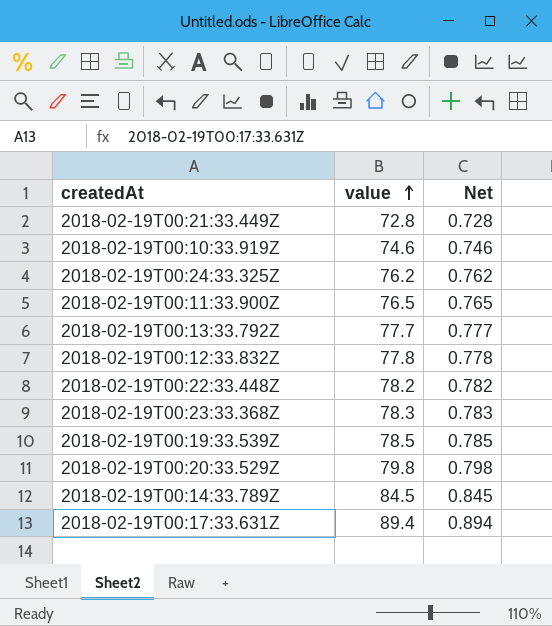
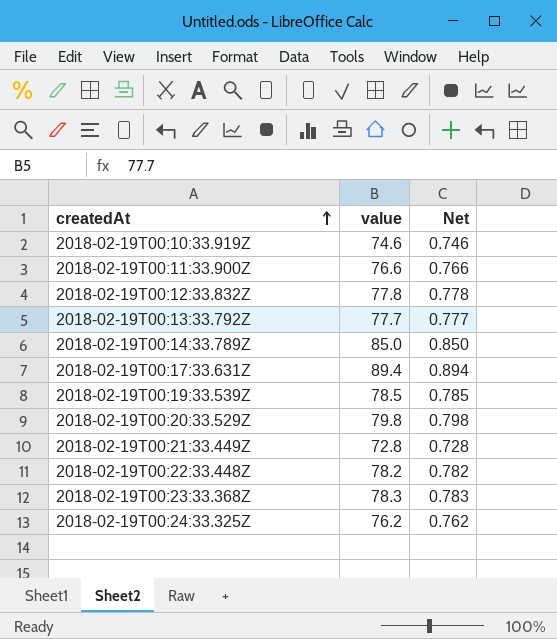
row order: value ascending -> createdAt ascending
2018-02-19T00:11:33.900Z | value: 76.5 -> 76.6
2018-02-19T00:11:33.900Z | Net: 0.765 -> 0.766
2018-02-19T00:14:33.789Z | value: 84.5 -> 85.0
2018-02-19T00:14:33.789Z | Net: 0.845 -> 0.850

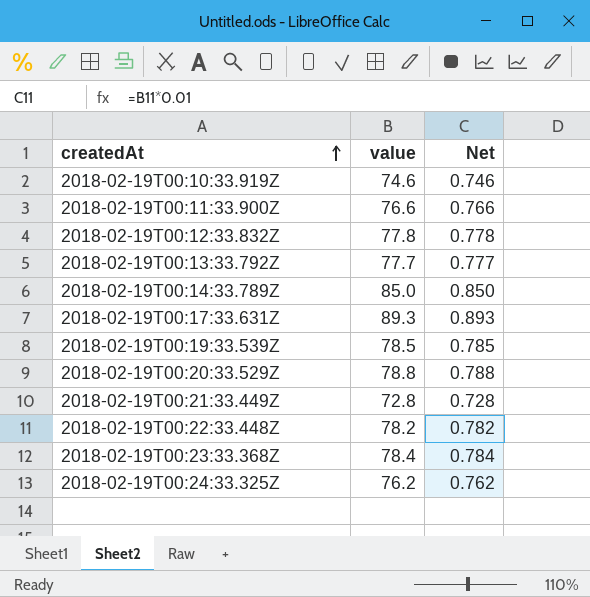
2018-02-19T00:17:33.631Z | value: 89.4 -> 89.3
2018-02-19T00:17:33.631Z | Net: 0.894 -> 0.893
2018-02-19T00:20:33.529Z | value: 79.8 -> 78.8
2018-02-19T00:20:33.529Z | Net: 0.798 -> 0.788
2018-02-19T00:23:33.368Z | value: 78.3 -> 78.4
2018-02-19T00:23:33.368Z | Net: 0.783 -> 0.784

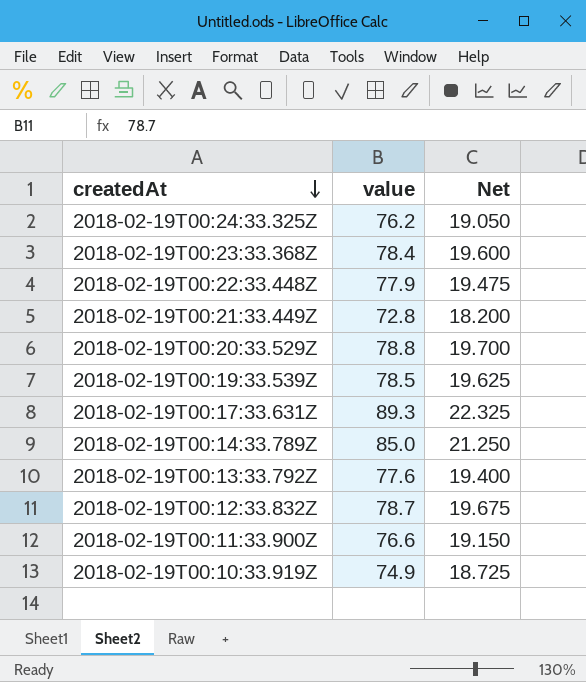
row order: createdAt ascending -> createdAt descending
column Net | formula: [value] * 0.01 -> [value] * 0.25
2018-02-19T00:22:33.448Z | value: 78.2 -> 77.9
2018-02-19T00:13:33.792Z | value: 77.7 -> 77.6
2018-02-19T00:12:33.832Z | value: 77.8 -> 78.7
2018-02-19T00:10:33.919Z | value: 74.6 -> 74.9

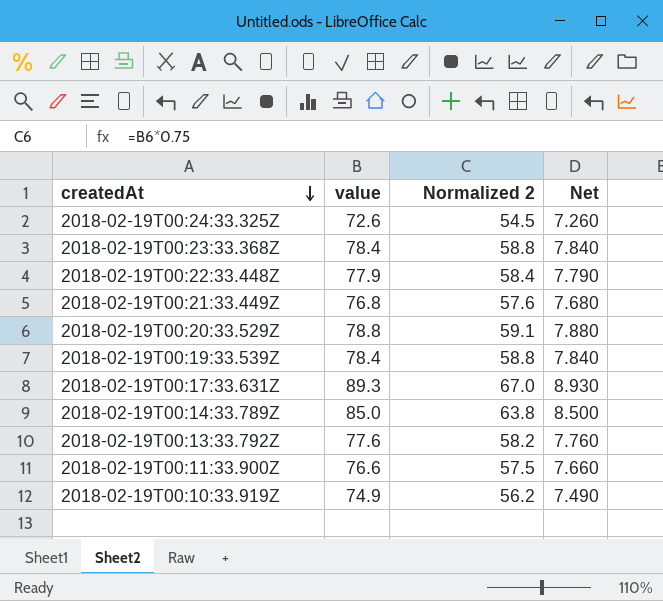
column Normalized 2 | formula: none -> [value] * 0.75
column Net | formula: [value] * 0.25 -> [value] * 0.1
row 2018-02-19T00:12:33.832Z: 78.7 | 19.675 -> none
2018-02-19T00:24:33.325Z | value: 76.2 -> 72.6
2018-02-19T00:21:33.449Z | value: 72.8 -> 76.8
2018-02-19T00:19:33.539Z | value: 78.5 -> 78.4

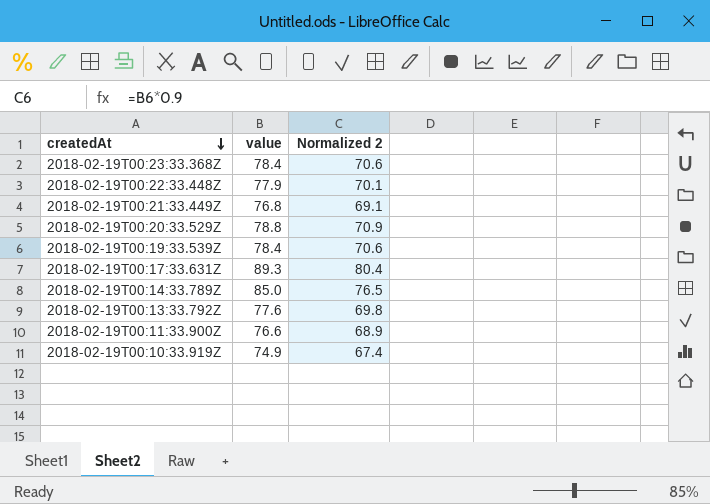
column Net | formula: [value] * 0.1 -> none
column Normalized 2 | formula: [value] * 0.75 -> [value] * 0.9
row 2018-02-19T00:24:33.325Z: 72.6 | 54.5 | 7.260 -> none

